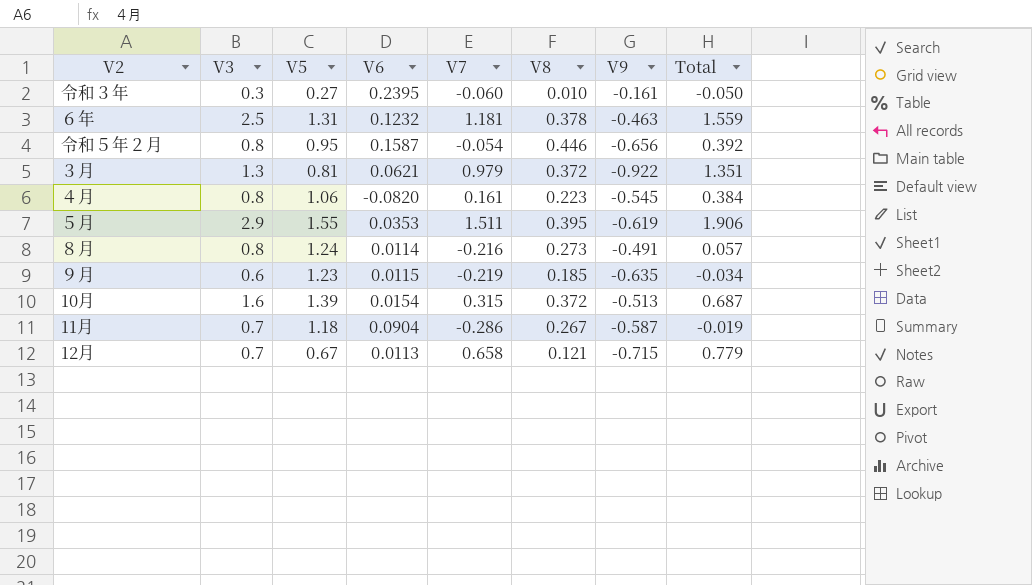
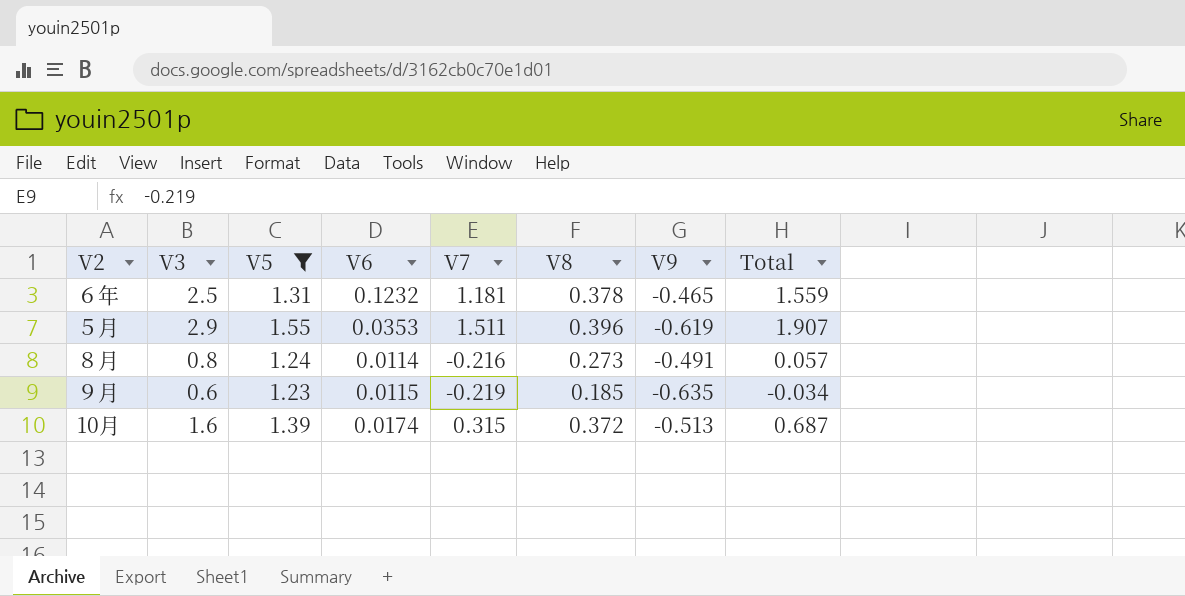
filter: none -> V5 >= 1.23
６年 | V9: -0.463 -> -0.465
５月 | V8: 0.395 -> 0.396
５月 | Total: 1.906 -> 1.907
10月 | V6: 0.0154 -> 0.0174

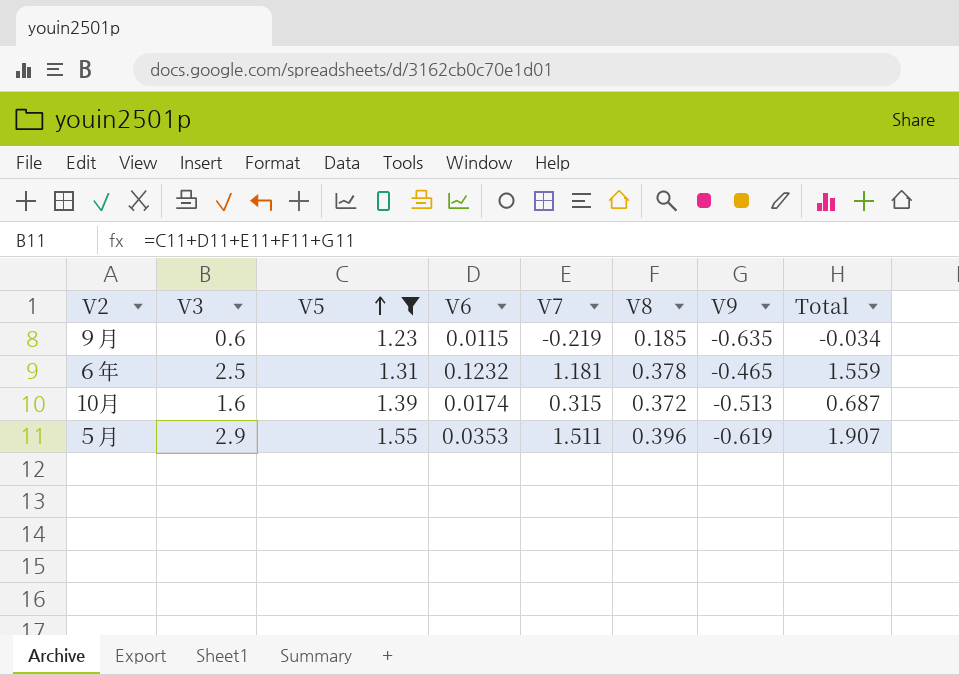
row order: none -> V5 ascending
row ８月: 0.8 | 1.24 | 0.0114 | -0.216 | 0.273 | -0.491 | 0.057 -> none

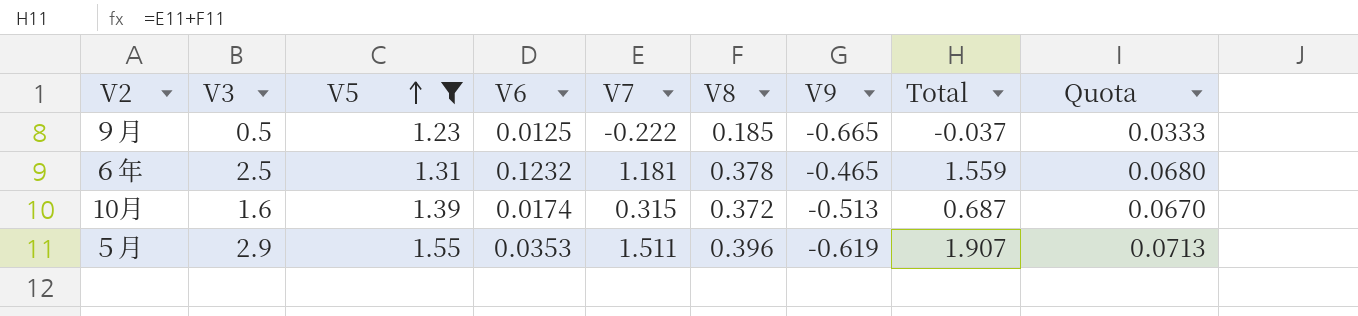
column Quota | formula: none -> [V8] * 0.18
９月 | V3: 0.6 -> 0.5
９月 | V6: 0.0115 -> 0.0125
９月 | V7: -0.219 -> -0.222
９月 | V9: -0.635 -> -0.665
９月 | Total: -0.034 -> -0.037

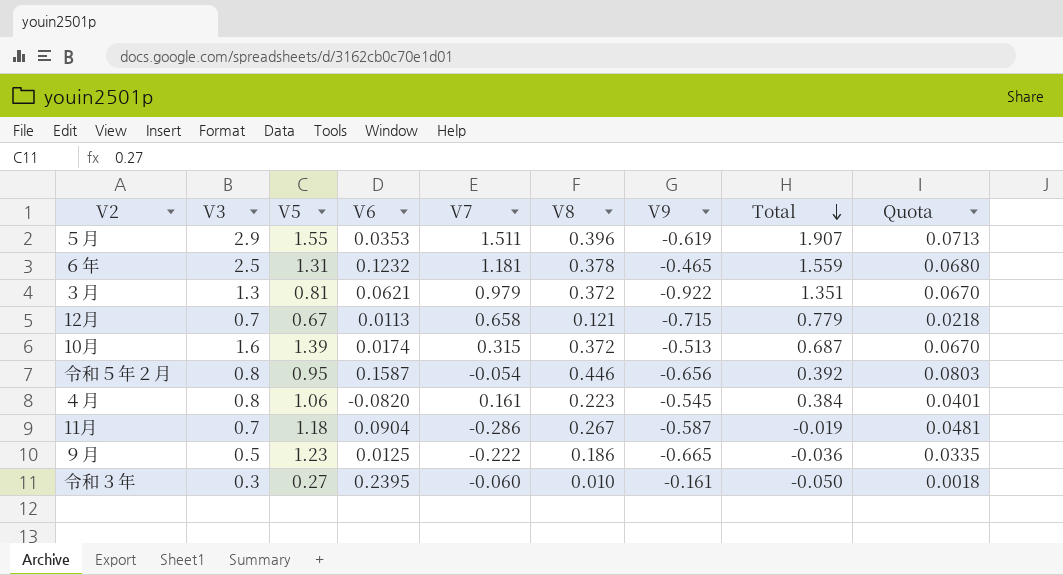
filter: V5 >= 1.23 -> none
row order: V5 ascending -> Total descending
９月 | V8: 0.185 -> 0.186
９月 | Total: -0.037 -> -0.036
９月 | Quota: 0.0333 -> 0.0335

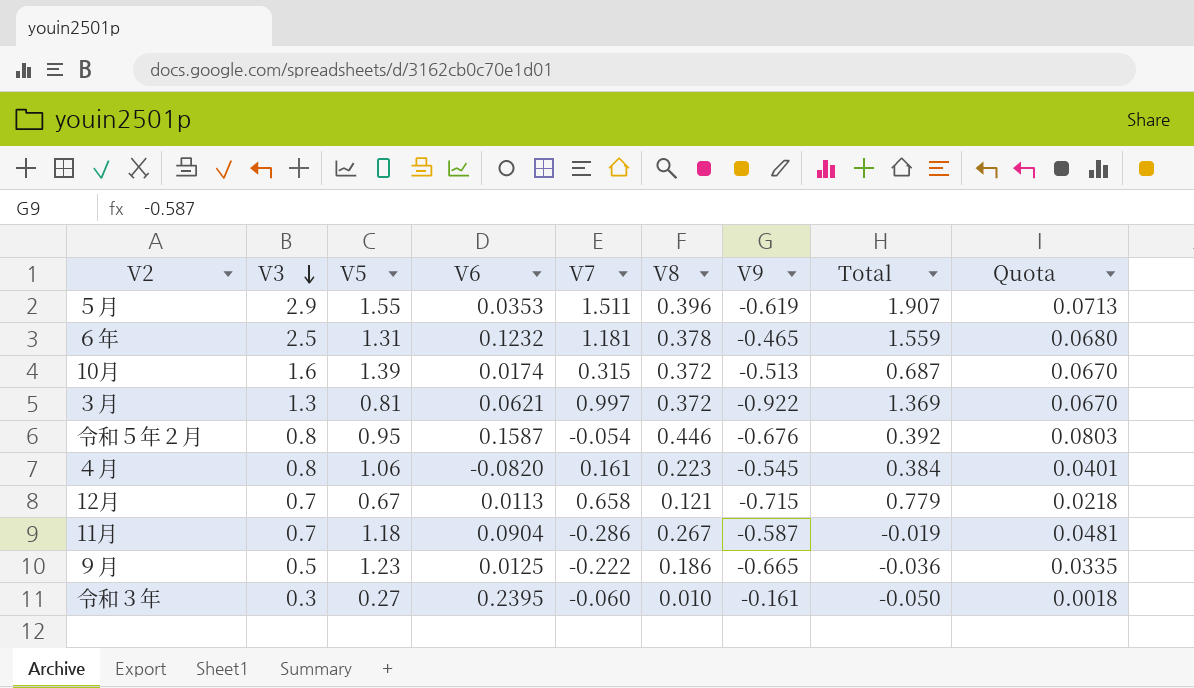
row order: Total descending -> V3 descending
３月 | V7: 0.979 -> 0.997
３月 | Total: 1.351 -> 1.369
令和５年２月 | V9: -0.656 -> -0.676

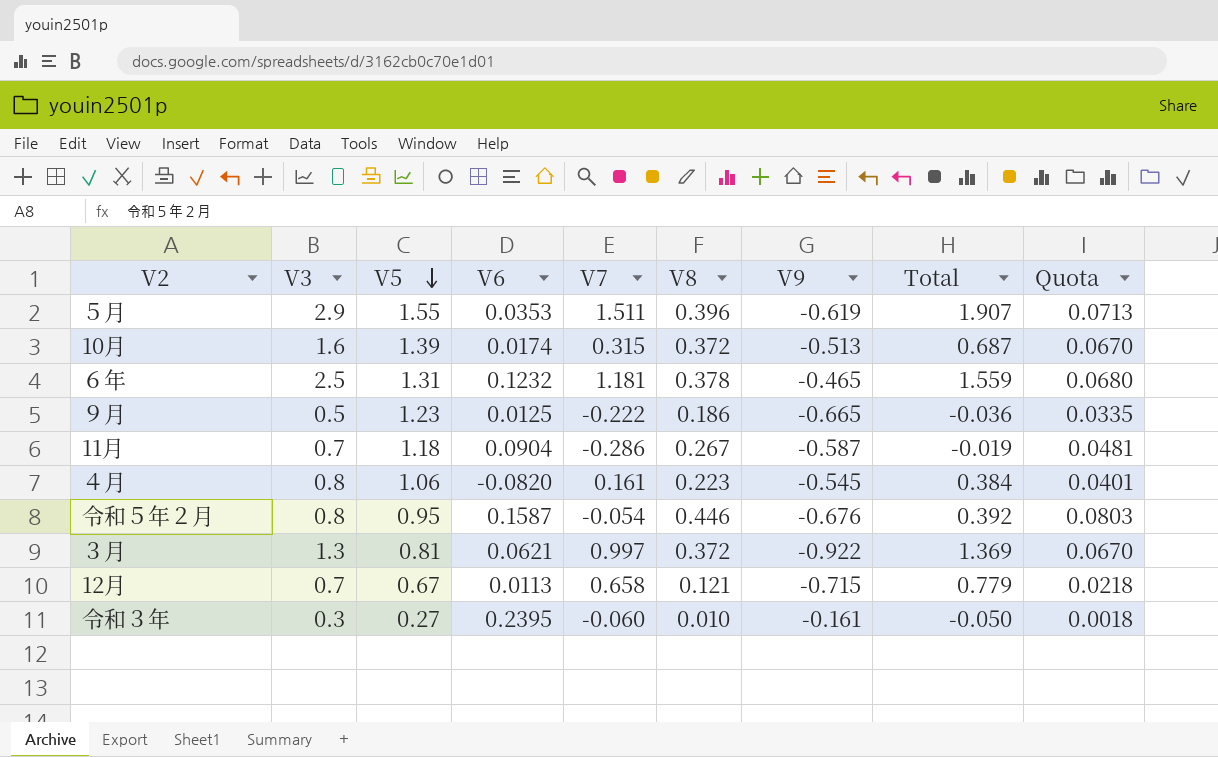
row order: V3 descending -> V5 descending

